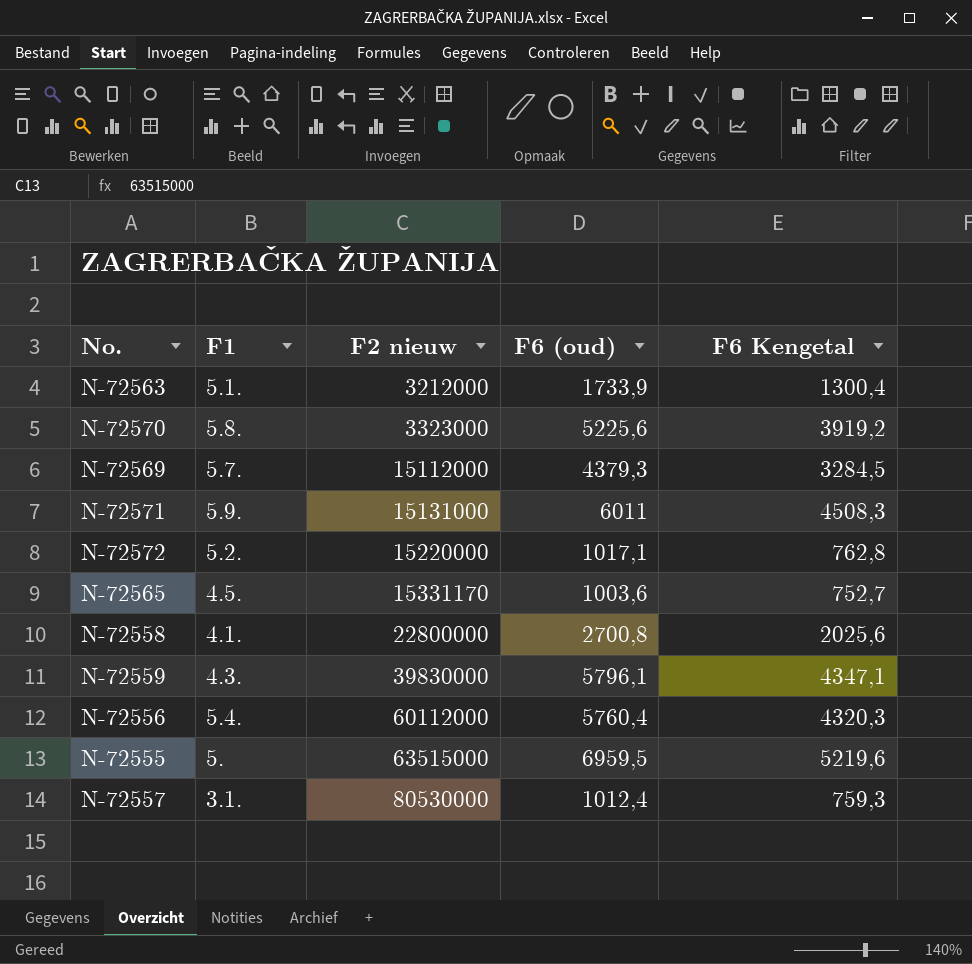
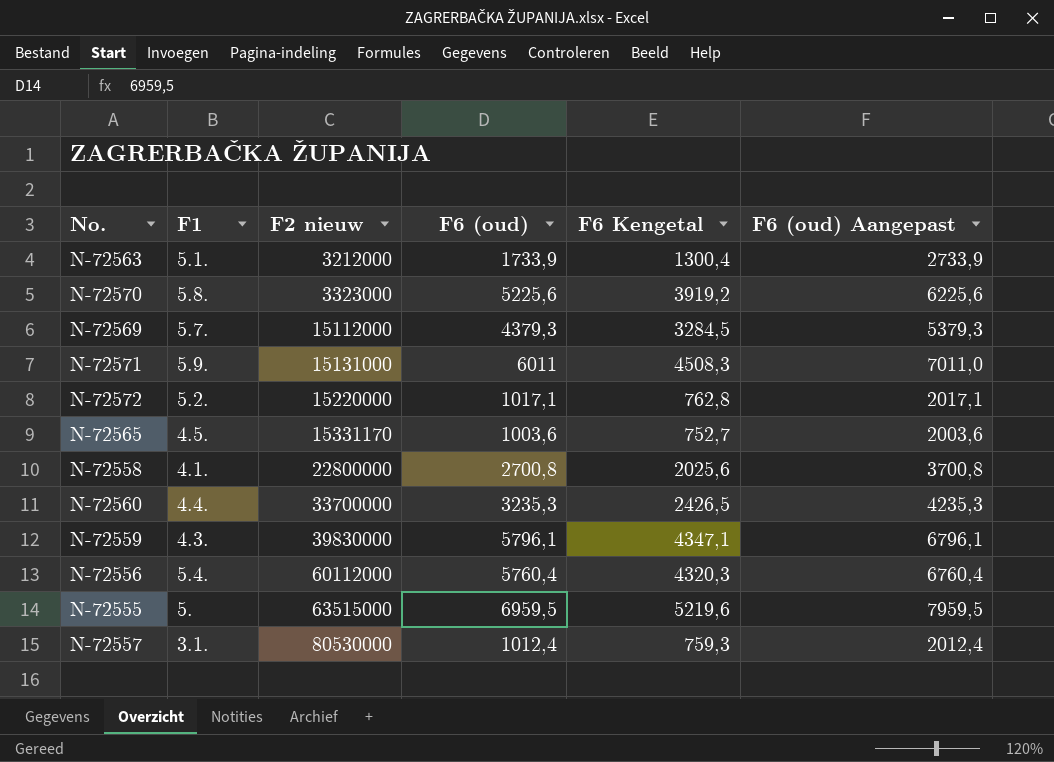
column F6 (oud) Aangepast | formula: none -> [F6 (oud)] + 1000
row N-72560: none -> 4.4. | 33700000 | 3235,3 | 2426,5 | 4235,3

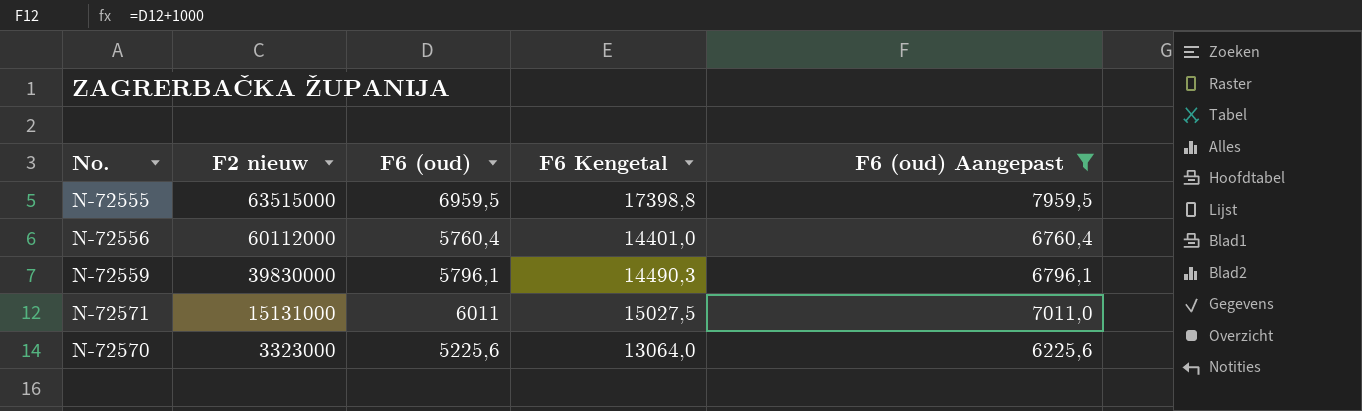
filter: none -> F6 (oud) Aangepast >= 6225,6
row order: F2 nieuw ascending -> F2 nieuw descending
column F1 | position: 2 -> none
column F6 Kengetal | formula: [F6 (oud)] * 0,75 -> [F6 (oud)] * 2,5

